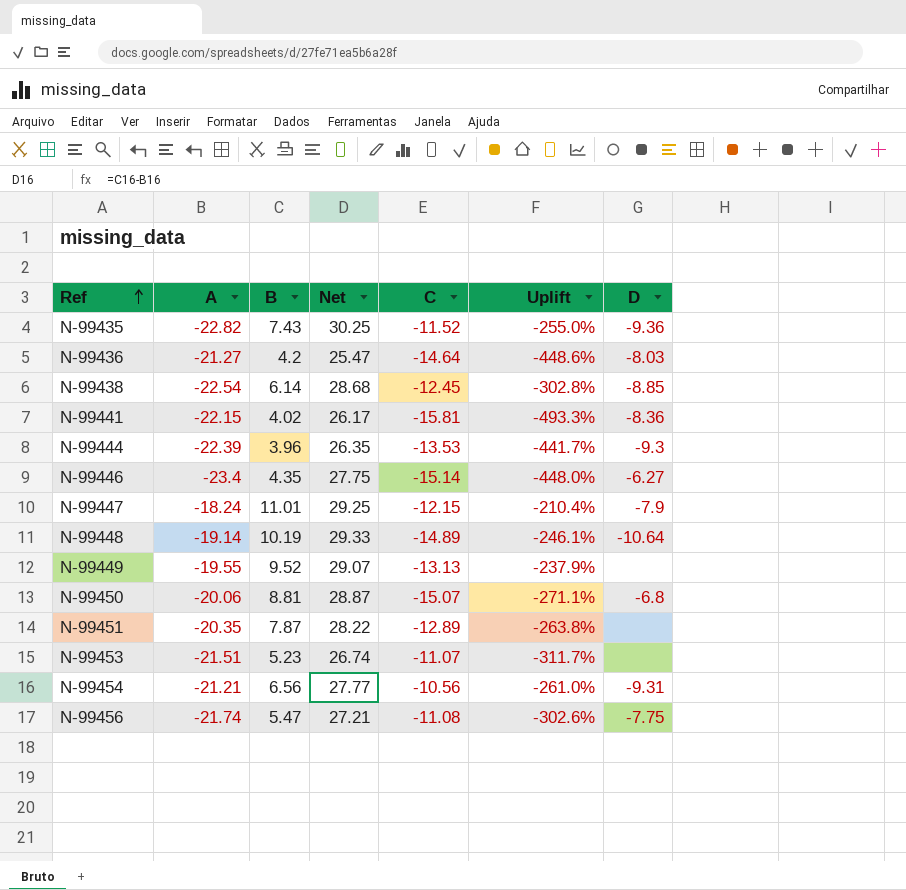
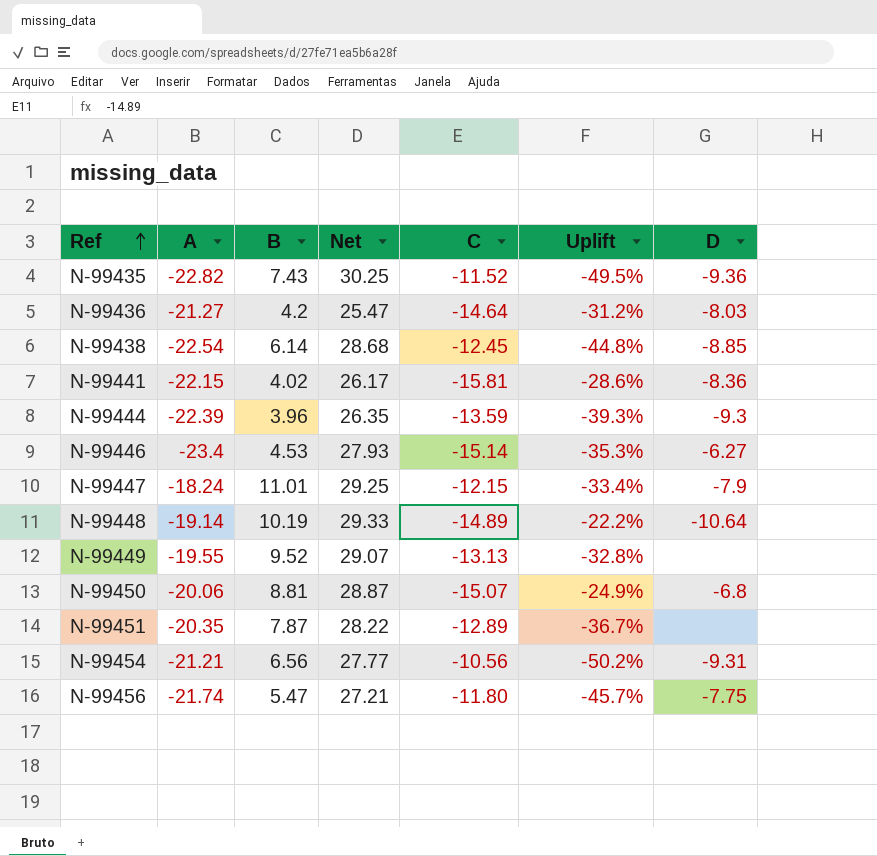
column Uplift | formula: ([C] - [B]) / [B] -> ([C] - [A]) / [A]
row N-99453: -21.51 | 5.23 | 26.74 | -11.07 | -311.7% | none -> none
N-99444 | C: -13.53 -> -13.59
N-99446 | B: 4.35 -> 4.53
N-99446 | Net: 27.75 -> 27.93
N-99456 | C: -11.08 -> -11.80

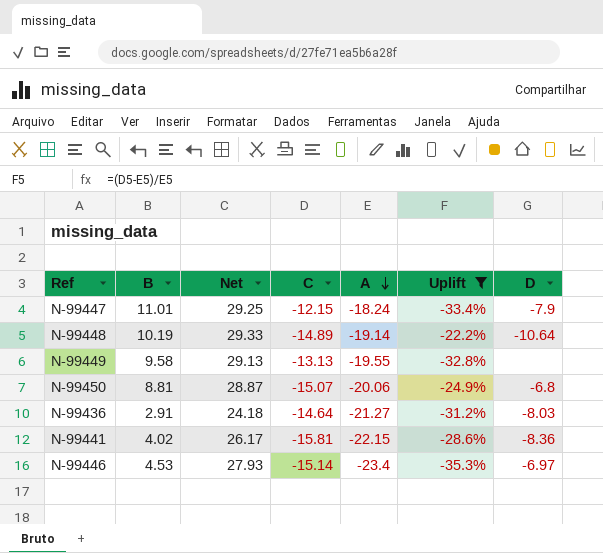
filter: none -> Uplift >= -35.3%
row order: Ref ascending -> A descending
column A | position: 2 -> 5
N-99449 | B: 9.52 -> 9.58
N-99449 | Net: 29.07 -> 29.13
N-99436 | B: 4.2 -> 2.91
N-99436 | Net: 25.47 -> 24.18
N-99446 | D: -6.27 -> -6.97

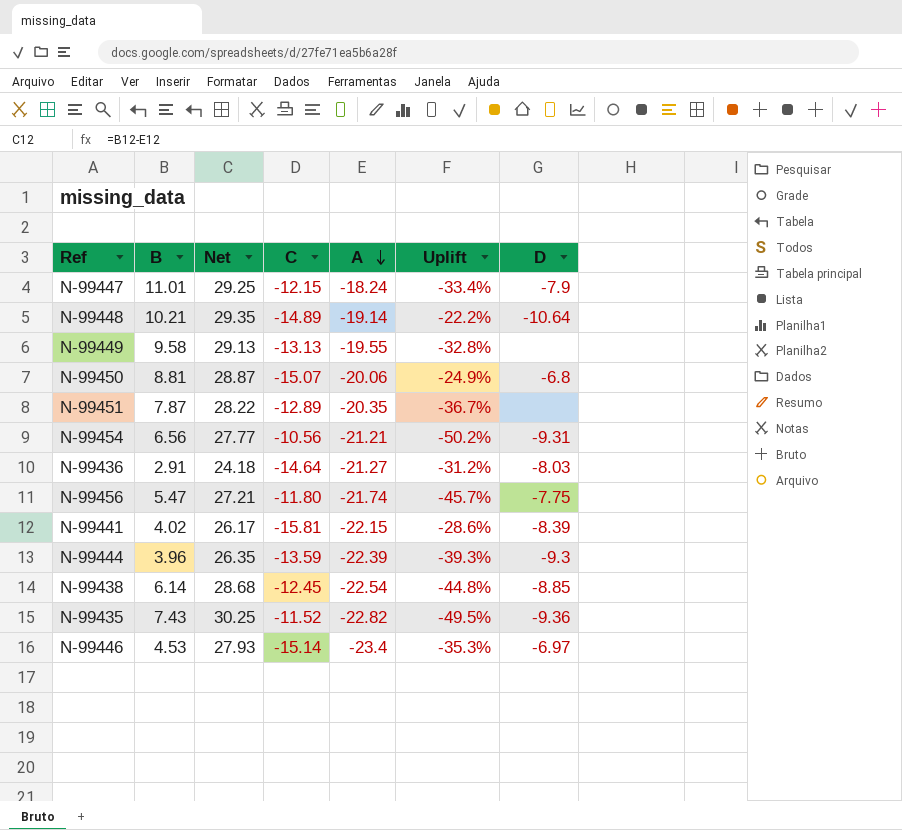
filter: Uplift >= -35.3% -> none
N-99448 | B: 10.19 -> 10.21
N-99448 | Net: 29.33 -> 29.35
N-99441 | D: -8.36 -> -8.39

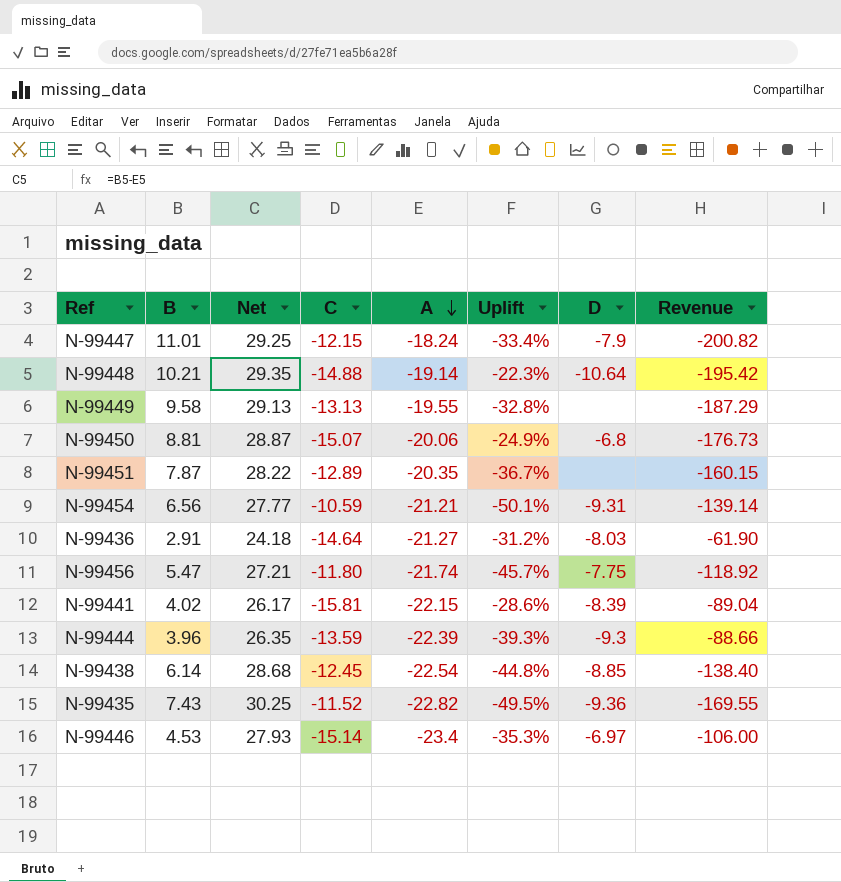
column Revenue | formula: none -> [B] * [A]
N-99448 | C: -14.89 -> -14.88
N-99448 | Uplift: -22.2% -> -22.3%
N-99454 | C: -10.56 -> -10.59
N-99454 | Uplift: -50.2% -> -50.1%

